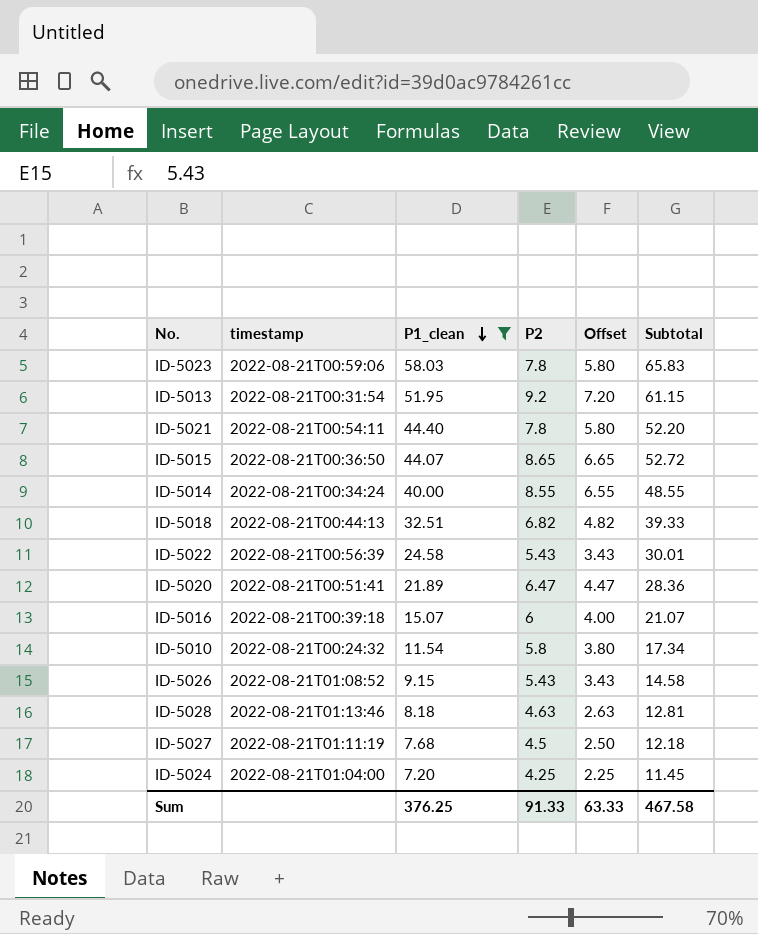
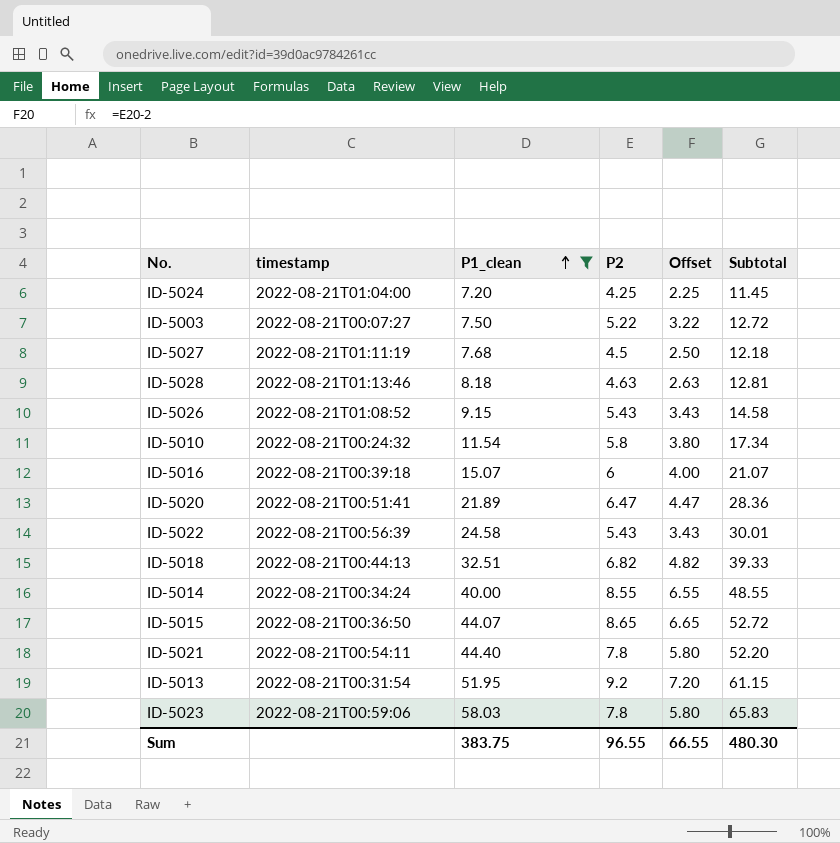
row order: P1_clean descending -> P1_clean ascending
row ID-5003: none -> 2022-08-21T00:07:27 | 7.50 | 5.22 | 3.22 | 12.72
Sum | P1_clean: 376.25 -> 383.75
Sum | P2: 91.33 -> 96.55
Sum | Offset: 63.33 -> 66.55
Sum | Subtotal: 467.58 -> 480.30

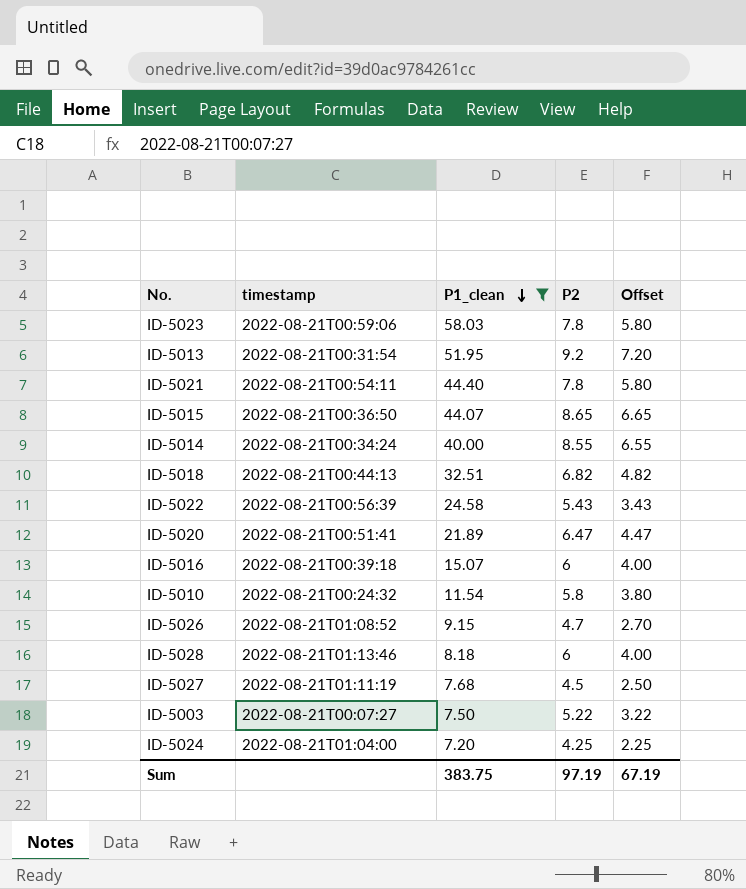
row order: P1_clean ascending -> P1_clean descending
column Subtotal | formula: [P1_clean] + [P2] -> none
ID-5026 | P2: 5.43 -> 4.7
ID-5026 | Offset: 3.43 -> 2.70
ID-5028 | P2: 4.63 -> 6
ID-5028 | Offset: 2.63 -> 4.00
Sum | P2: 96.55 -> 97.19
Sum | Offset: 66.55 -> 67.19

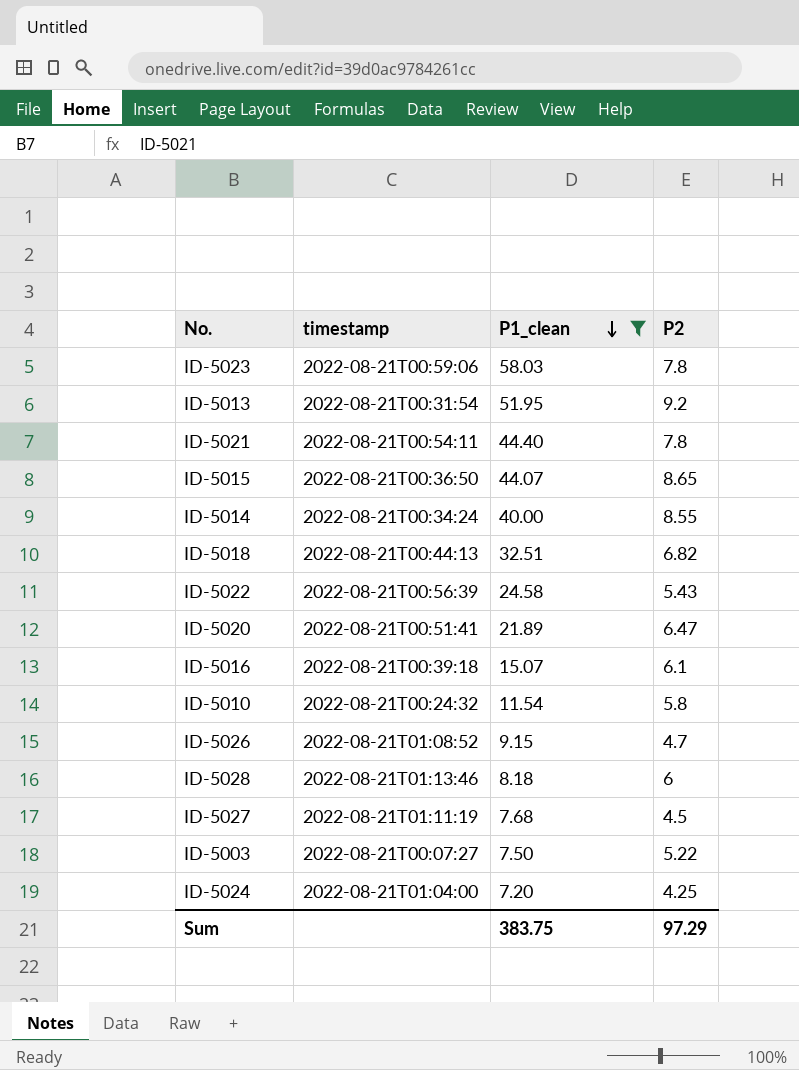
column Offset | formula: [P2] - 2 -> none
ID-5016 | P2: 6 -> 6.1
Sum | P2: 97.19 -> 97.29

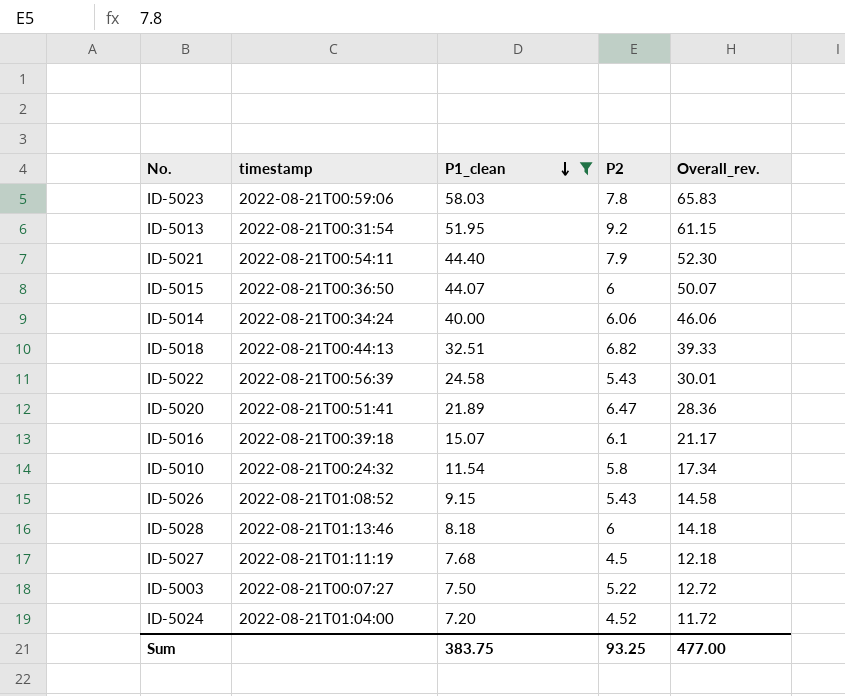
column Overall_rev. | formula: none -> [P1_clean] + [P2]
ID-5021 | P2: 7.8 -> 7.9
ID-5015 | P2: 8.65 -> 6
ID-5014 | P2: 8.55 -> 6.06
ID-5026 | P2: 4.7 -> 5.43
ID-5024 | P2: 4.25 -> 4.52
Sum | P2: 97.29 -> 93.25

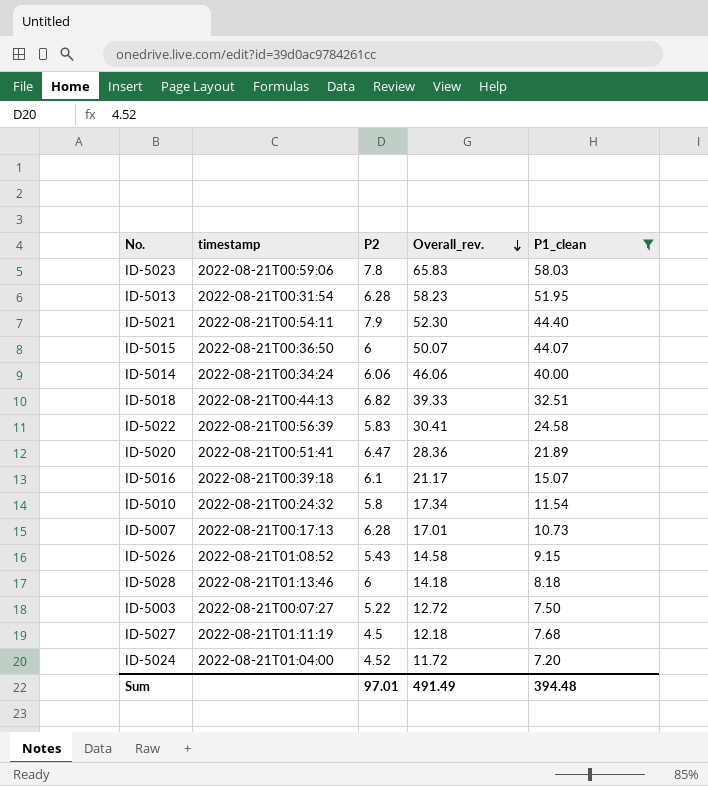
row order: P1_clean descending -> Overall_rev. descending
column P1_clean | position: 3 -> 5
ID-5013 | P2: 9.2 -> 6.28
ID-5013 | Overall_rev.: 61.15 -> 58.23
ID-5022 | P2: 5.43 -> 5.83
ID-5022 | Overall_rev.: 30.01 -> 30.41
row ID-5007: none -> 2022-08-21T00:17:13 | 6.28 | 17.01 | 10.73
Sum | P2: 93.25 -> 97.01
Sum | Overall_rev.: 477.00 -> 491.49
Sum | P1_clean: 383.75 -> 394.48

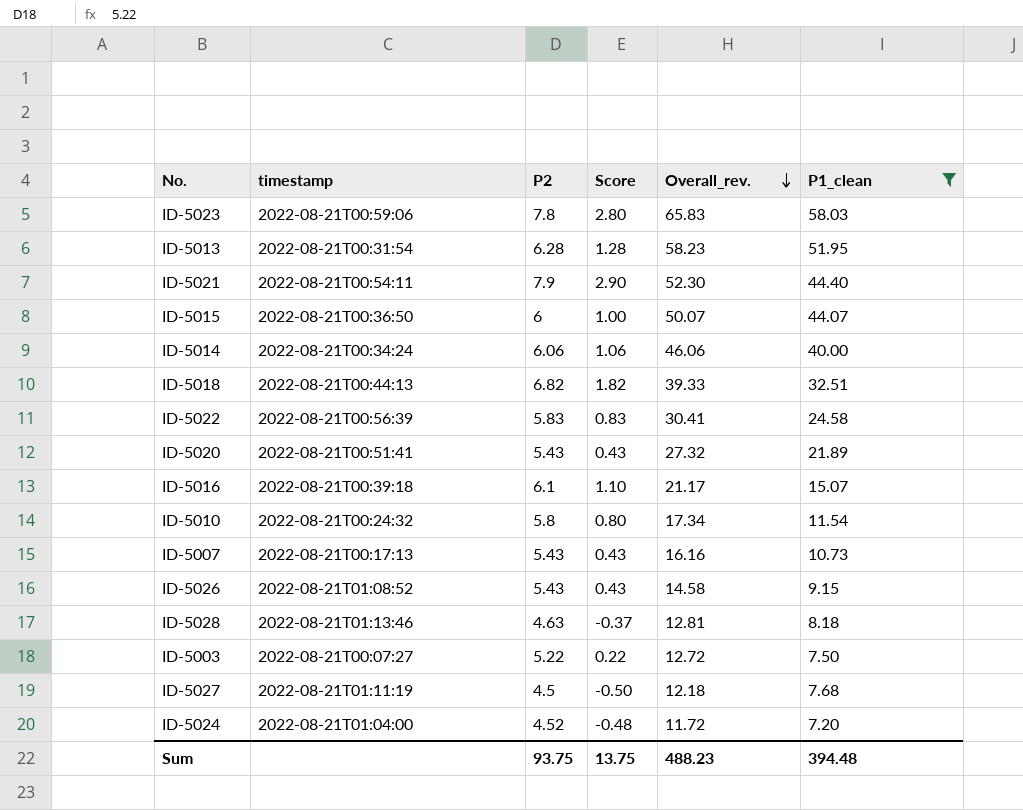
column Score | formula: none -> [P2] - 5
ID-5020 | P2: 6.47 -> 5.43
ID-5020 | Overall_rev.: 28.36 -> 27.32
ID-5007 | P2: 6.28 -> 5.43
ID-5007 | Overall_rev.: 17.01 -> 16.16
ID-5028 | P2: 6 -> 4.63
ID-5028 | Overall_rev.: 14.18 -> 12.81
Sum | P2: 97.01 -> 93.75
Sum | Overall_rev.: 491.49 -> 488.23

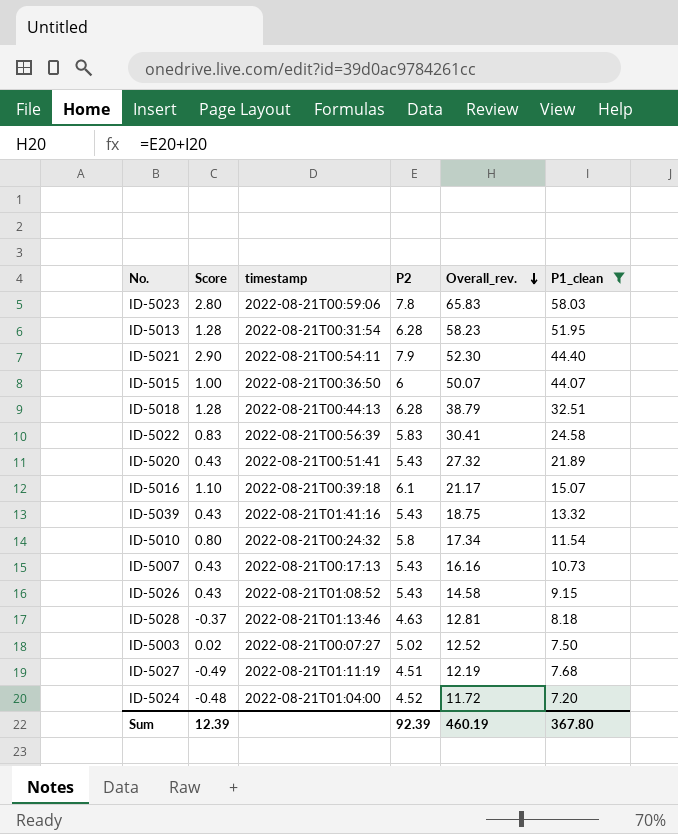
column Score | position: 4 -> 2
row ID-5014: 2022-08-21T00:34:24 | 6.06 | 1.06 | 46.06 | 40.00 -> none
ID-5018 | Score: 1.82 -> 1.28
ID-5018 | P2: 6.82 -> 6.28
ID-5018 | Overall_rev.: 39.33 -> 38.79
row ID-5039: none -> 0.43 | 2022-08-21T01:41:16 | 5.43 | 18.75 | 13.32
ID-5003 | Score: 0.22 -> 0.02
ID-5003 | P2: 5.22 -> 5.02
ID-5003 | Overall_rev.: 12.72 -> 12.52
ID-5027 | Score: -0.50 -> -0.49
ID-5027 | P2: 4.5 -> 4.51
ID-5027 | Overall_rev.: 12.18 -> 12.19
Sum | Score: 13.75 -> 12.39
Sum | P2: 93.75 -> 92.39
Sum | Overall_rev.: 488.23 -> 460.19
Sum | P1_clean: 394.48 -> 367.80

